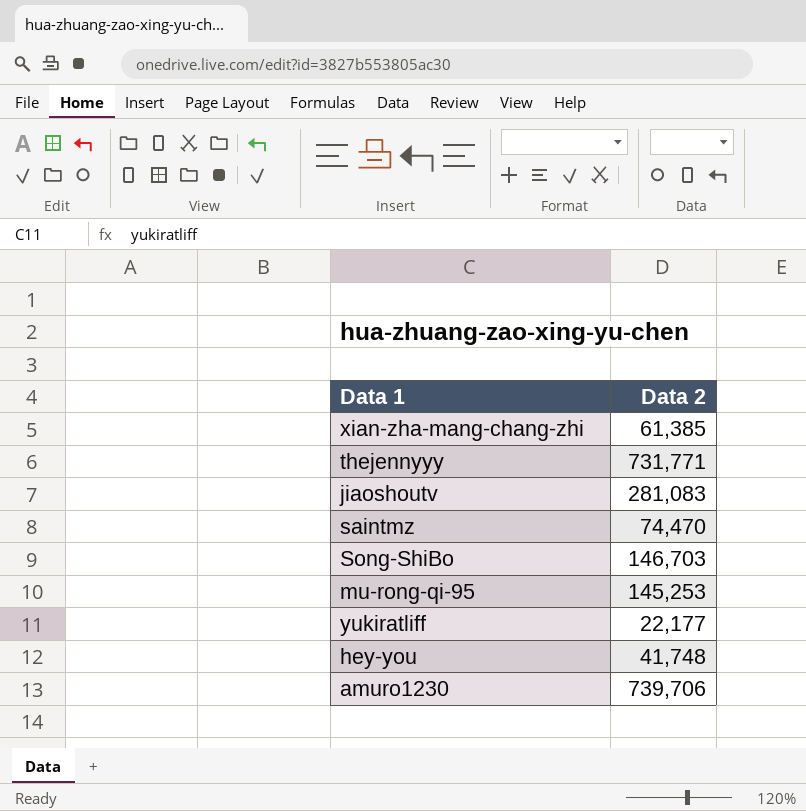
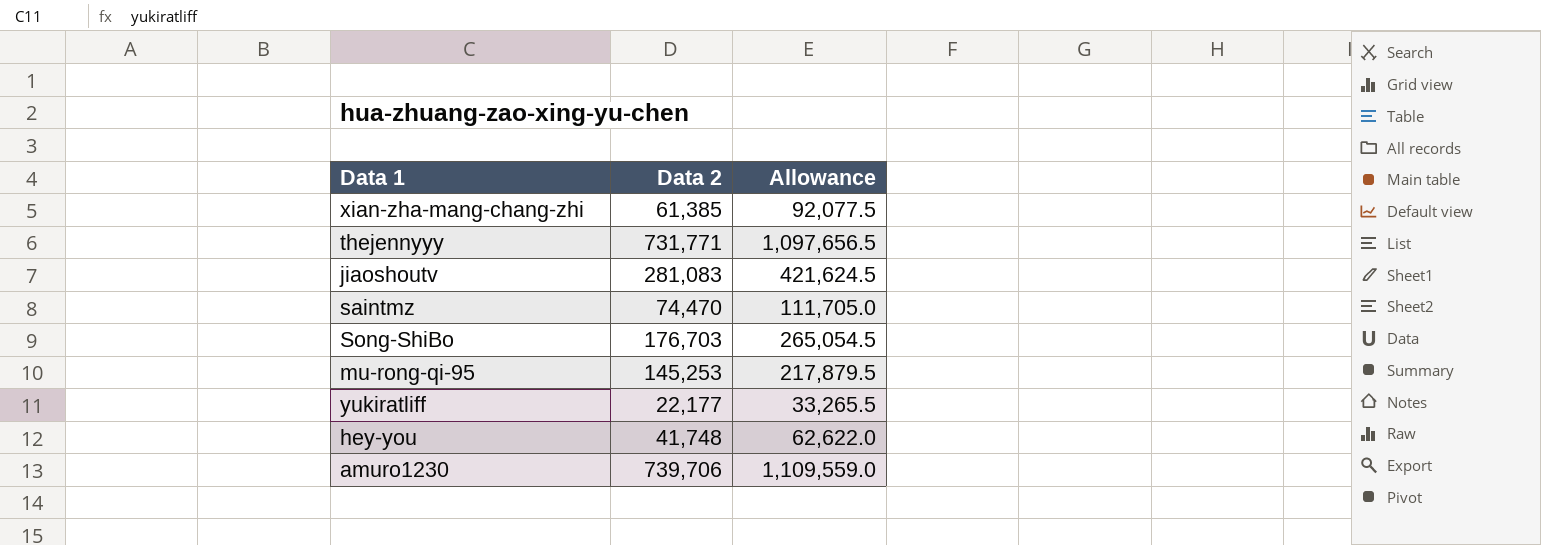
column Allowance | formula: none -> [Data 2] * 1.5
Song-ShiBo | Data 2: 146,703 -> 176,703

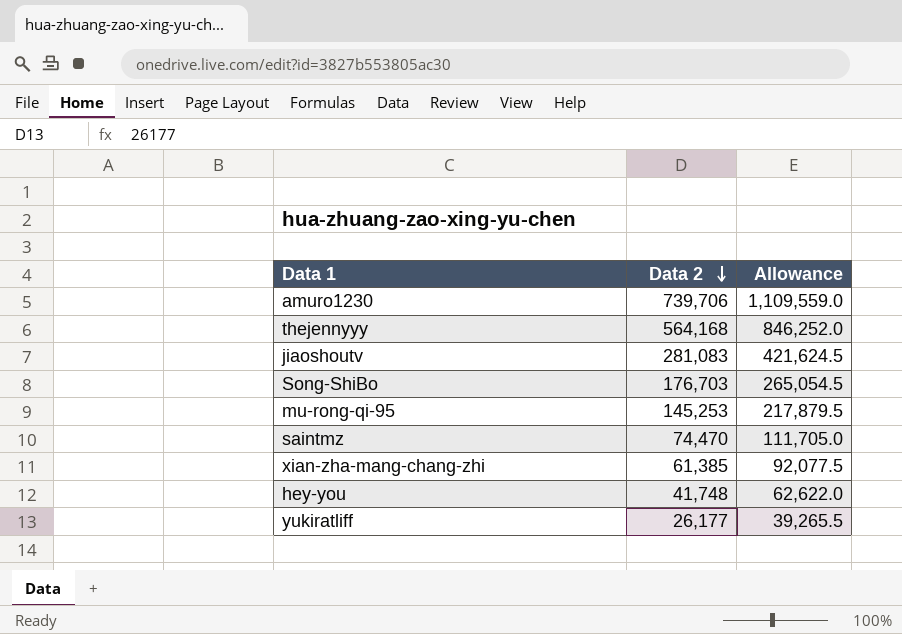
row order: none -> Data 2 descending
thejennyyy | Data 2: 731,771 -> 564,168
thejennyyy | Allowance: 1,097,656.5 -> 846,252.0
yukiratliff | Data 2: 22,177 -> 26,177
yukiratliff | Allowance: 33,265.5 -> 39,265.5

